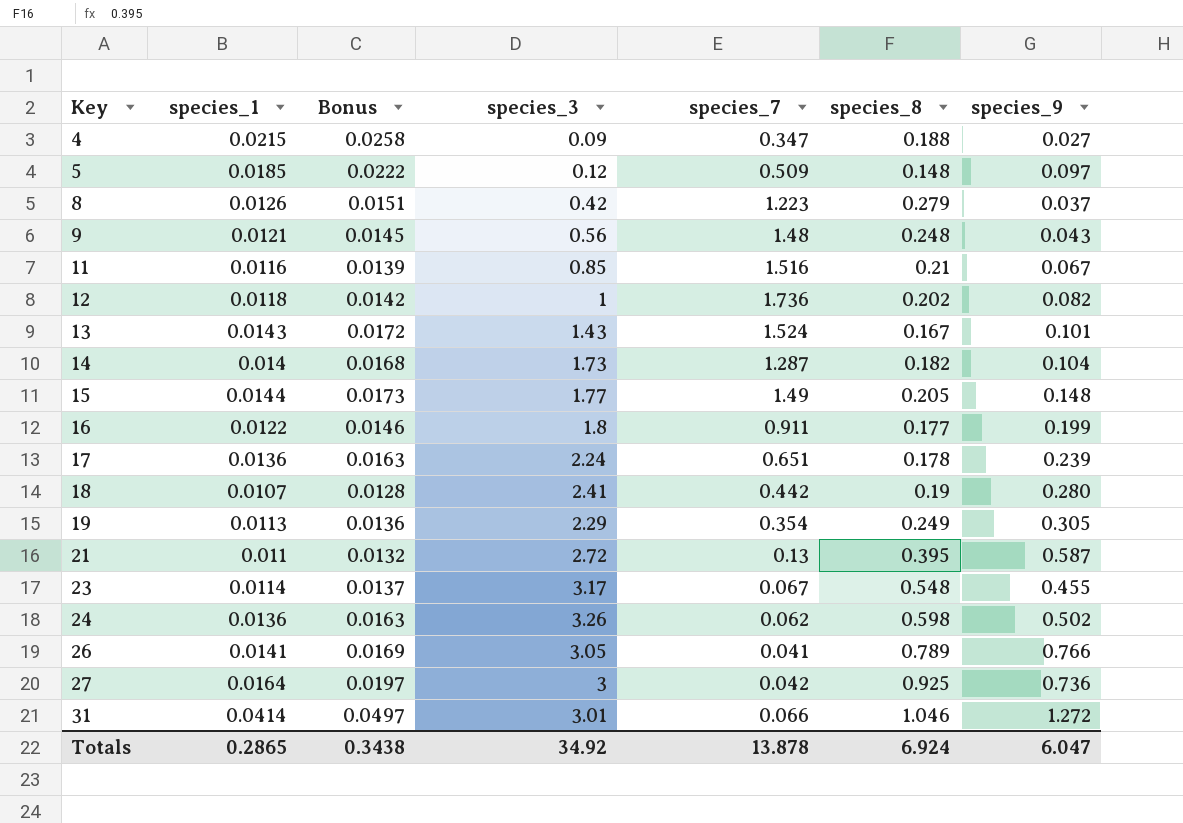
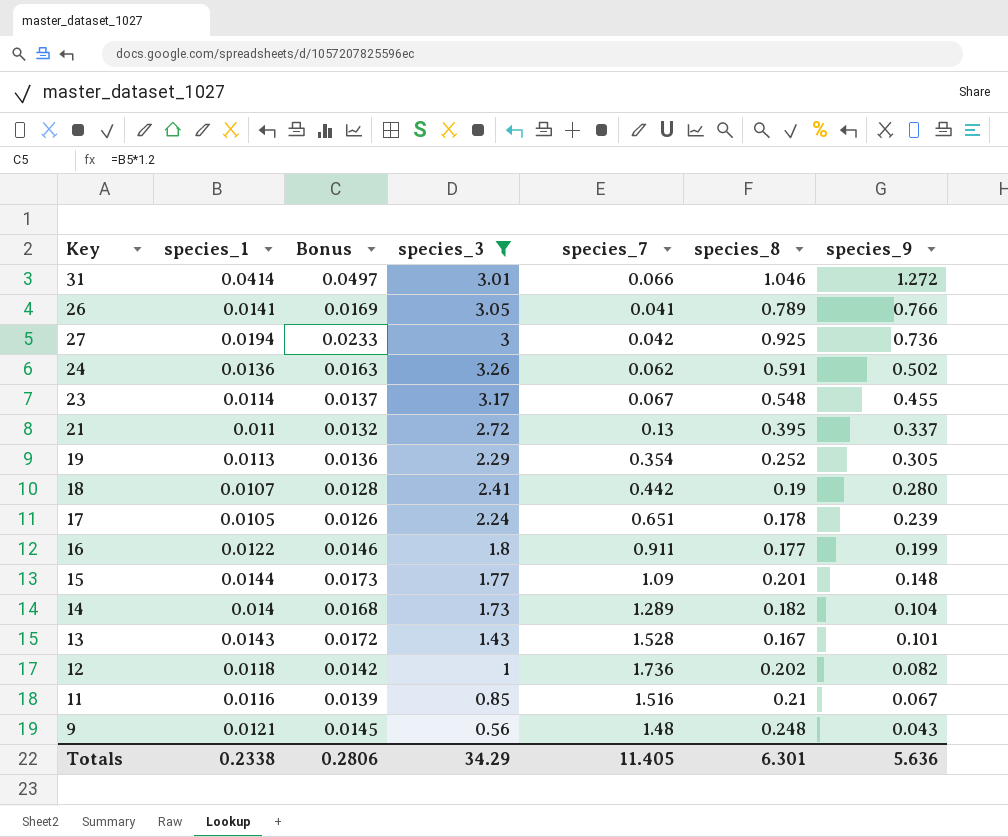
filter: none -> species_3 >= 0.56
row order: Key ascending -> species_9 descending
27 | species_1: 0.0164 -> 0.0194
27 | Bonus: 0.0197 -> 0.0233
24 | species_8: 0.598 -> 0.591
21 | species_9: 0.587 -> 0.337
19 | species_8: 0.249 -> 0.252
17 | species_1: 0.0136 -> 0.0105
17 | Bonus: 0.0163 -> 0.0126
15 | species_7: 1.49 -> 1.09
15 | species_8: 0.205 -> 0.201
14 | species_7: 1.287 -> 1.289
13 | species_7: 1.524 -> 1.528
Totals | species_1: 0.2865 -> 0.2338
Totals | Bonus: 0.3438 -> 0.2806
Totals | species_3: 34.92 -> 34.29
Totals | species_7: 13.878 -> 11.405
Totals | species_8: 6.924 -> 6.301
Totals | species_9: 6.047 -> 5.636

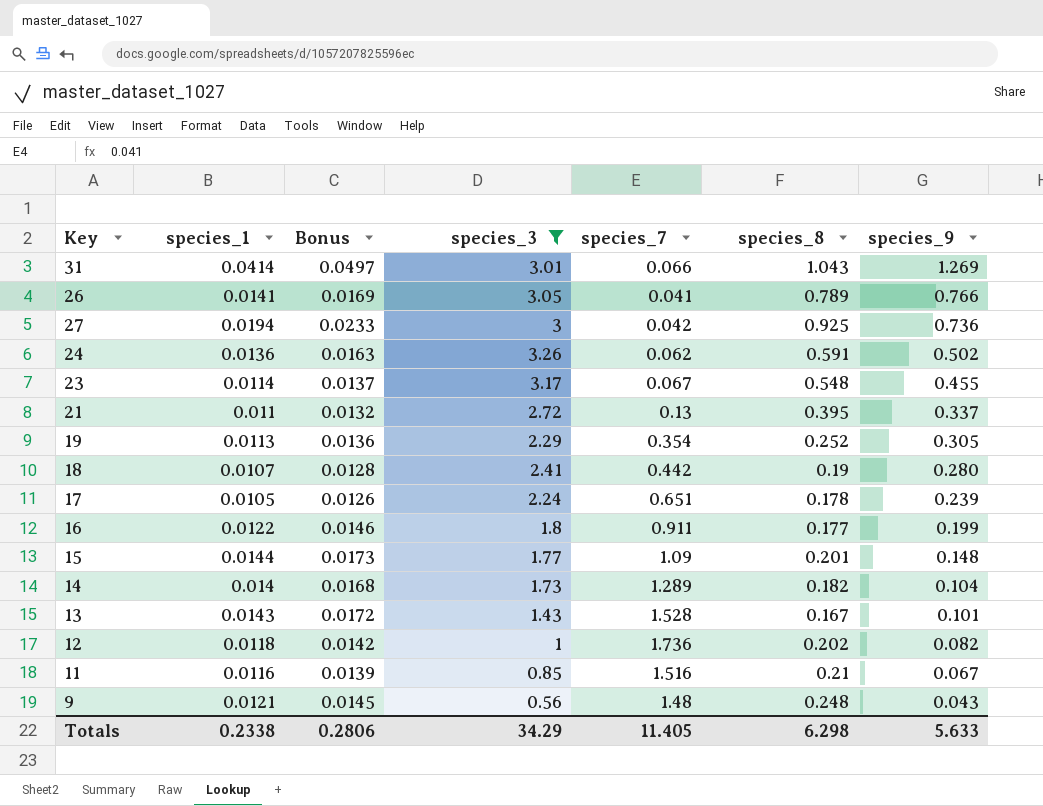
31 | species_8: 1.046 -> 1.043
31 | species_9: 1.272 -> 1.269
Totals | species_8: 6.301 -> 6.298
Totals | species_9: 5.636 -> 5.633

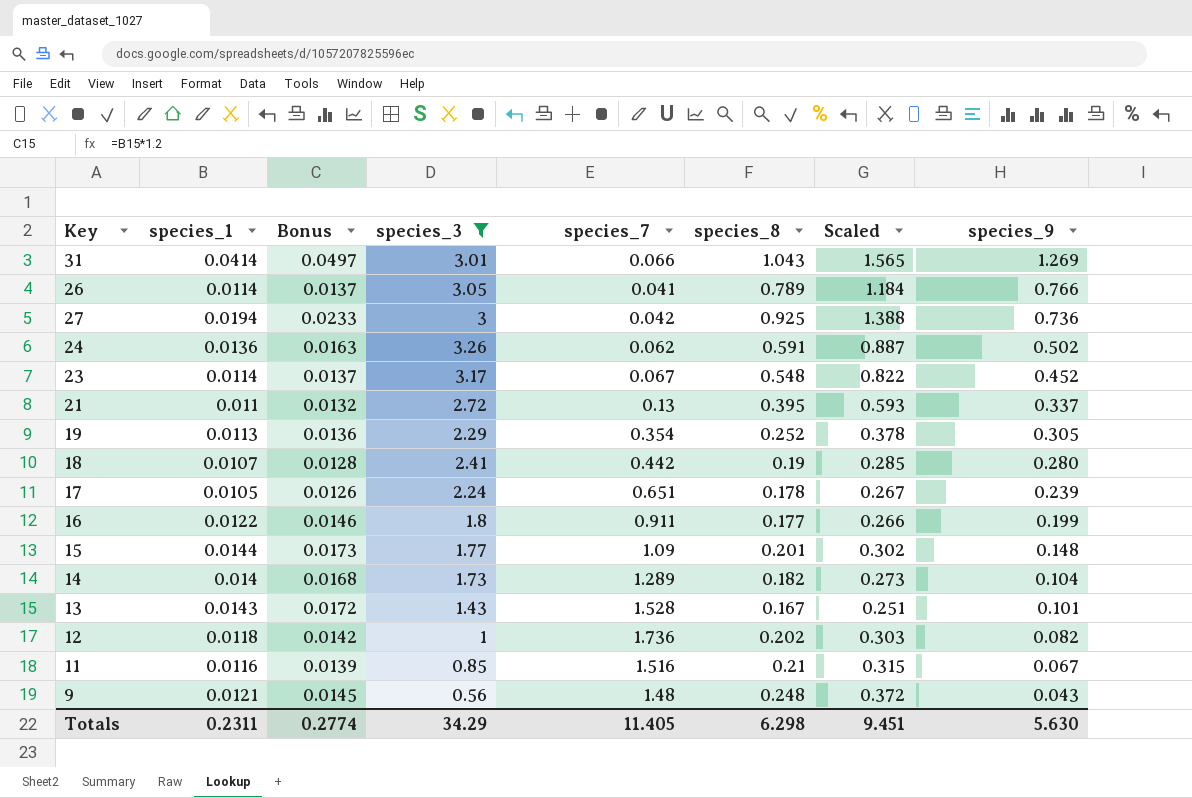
column Scaled | formula: none -> [species_8] * 1.5
26 | species_1: 0.0141 -> 0.0114
26 | Bonus: 0.0169 -> 0.0137
23 | species_9: 0.455 -> 0.452
Totals | species_1: 0.2338 -> 0.2311
Totals | Bonus: 0.2806 -> 0.2774
Totals | species_9: 5.633 -> 5.630

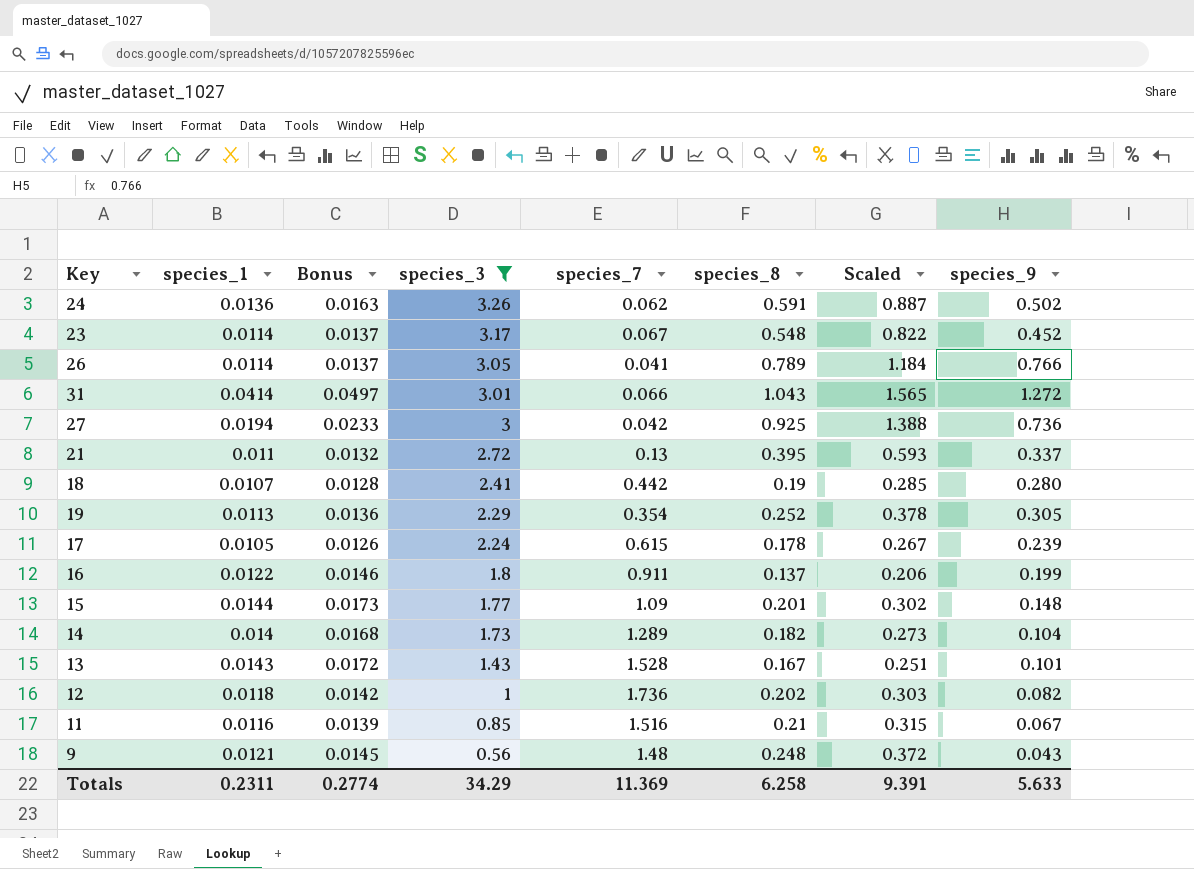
row order: species_9 descending -> species_3 descending
31 | species_9: 1.269 -> 1.272
17 | species_7: 0.651 -> 0.615
16 | species_8: 0.177 -> 0.137
16 | Scaled: 0.266 -> 0.206
Totals | species_7: 11.405 -> 11.369
Totals | species_8: 6.298 -> 6.258
Totals | Scaled: 9.451 -> 9.391
Totals | species_9: 5.630 -> 5.633

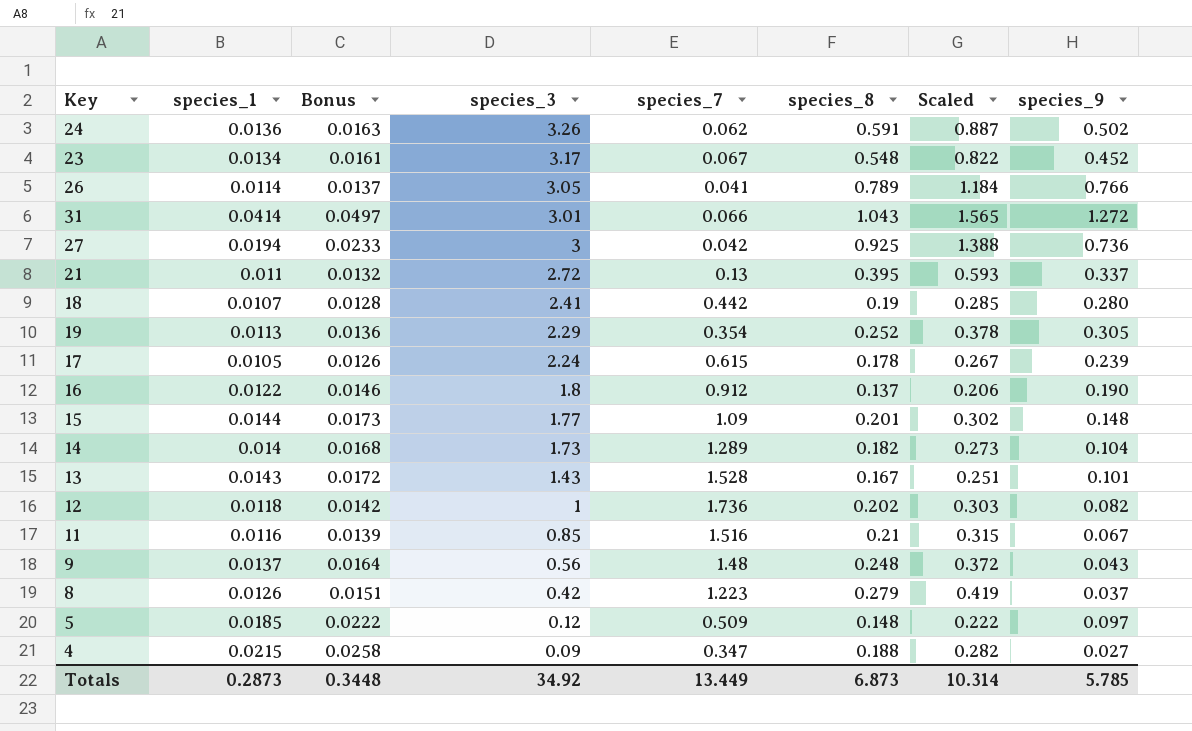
filter: species_3 >= 0.56 -> none
23 | species_1: 0.0114 -> 0.0134
23 | Bonus: 0.0137 -> 0.0161
16 | species_7: 0.911 -> 0.912
16 | species_9: 0.199 -> 0.190
9 | species_1: 0.0121 -> 0.0137
9 | Bonus: 0.0145 -> 0.0164
Totals | species_1: 0.2311 -> 0.2873
Totals | Bonus: 0.2774 -> 0.3448
Totals | species_3: 34.29 -> 34.92
Totals | species_7: 11.369 -> 13.449
Totals | species_8: 6.258 -> 6.873
Totals | Scaled: 9.391 -> 10.314
Totals | species_9: 5.633 -> 5.785

